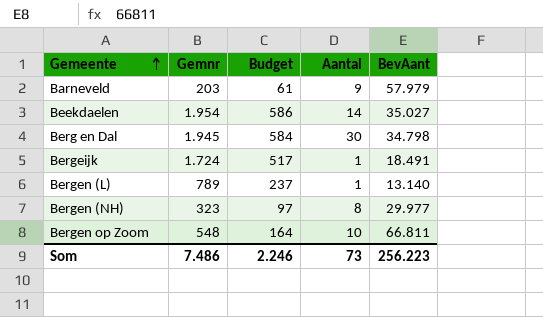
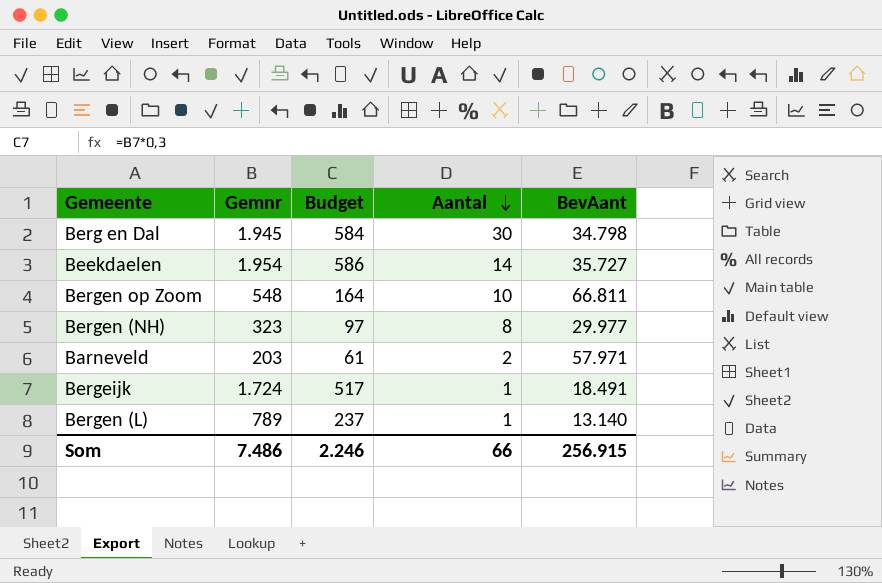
row order: Gemeente ascending -> Aantal descending
Beekdaelen | BevAant: 35.027 -> 35.727
Barneveld | Aantal: 9 -> 2
Barneveld | BevAant: 57.979 -> 57.971
Som | Aantal: 73 -> 66
Som | BevAant: 256.223 -> 256.915

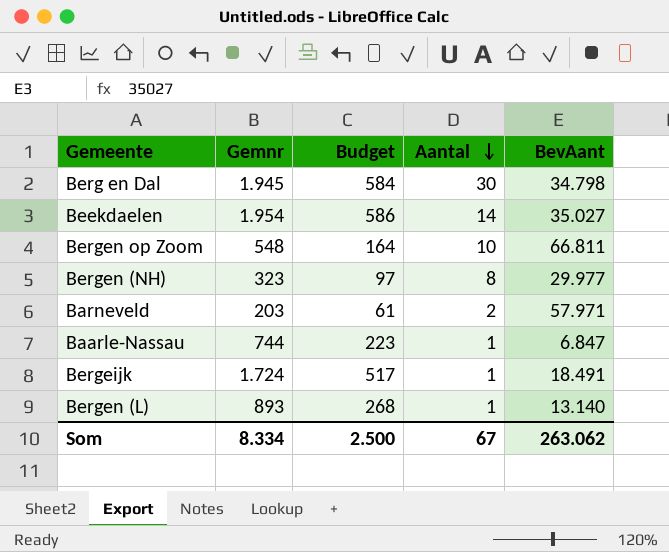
Beekdaelen | BevAant: 35.727 -> 35.027
row Baarle-Nassau: none -> 744 | 223 | 1 | 6.847
Bergen (L) | Gemnr: 789 -> 893
Bergen (L) | Budget: 237 -> 268
Som | Gemnr: 7.486 -> 8.334
Som | Budget: 2.246 -> 2.500
Som | Aantal: 66 -> 67
Som | BevAant: 256.915 -> 263.062

